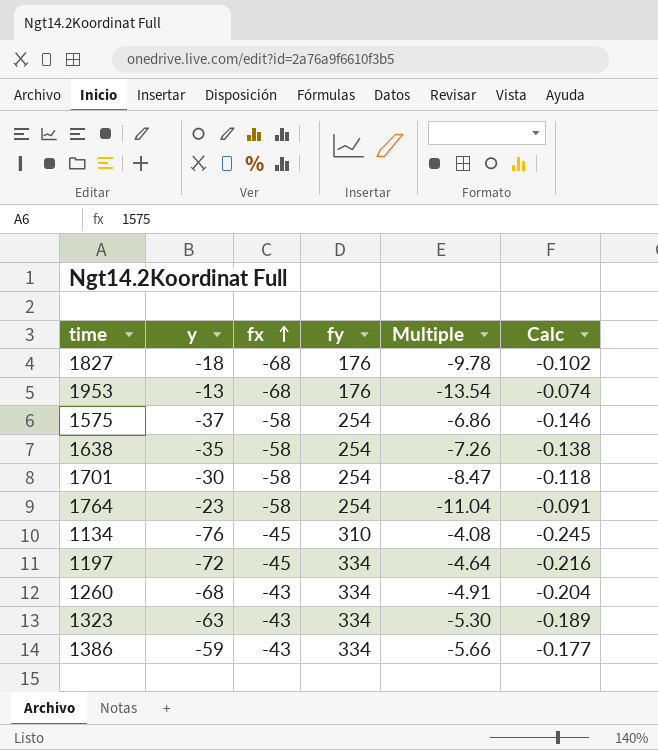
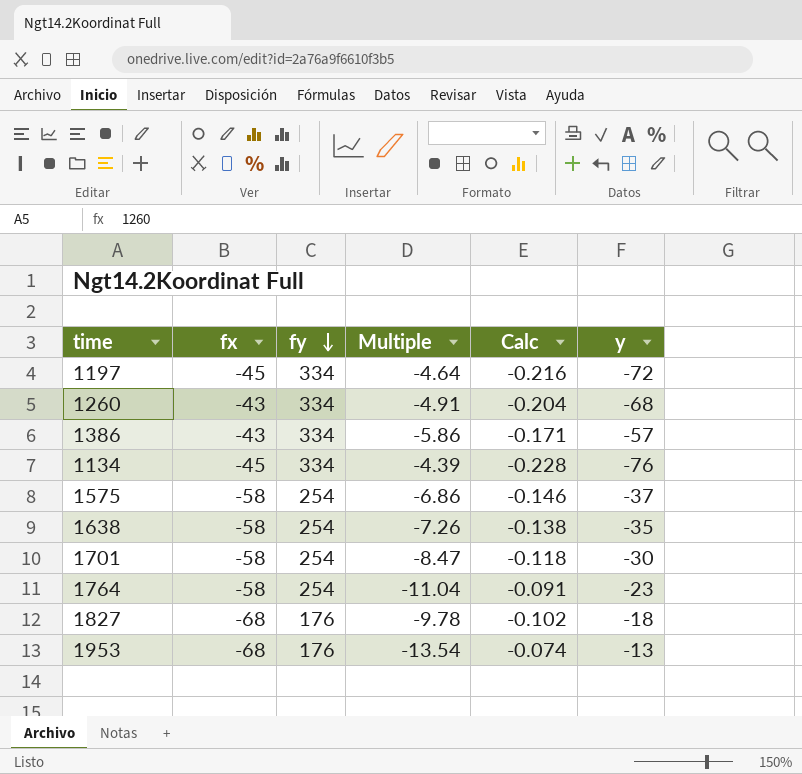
row order: fx ascending -> fy descending
column y | position: 2 -> 6
row 1323: -63 | -43 | 334 | -5.30 | -0.189 -> none
1386 | Multiple: -5.66 -> -5.86
1386 | Calc: -0.177 -> -0.171
1386 | y: -59 -> -57
1134 | fy: 310 -> 334
1134 | Multiple: -4.08 -> -4.39
1134 | Calc: -0.245 -> -0.228

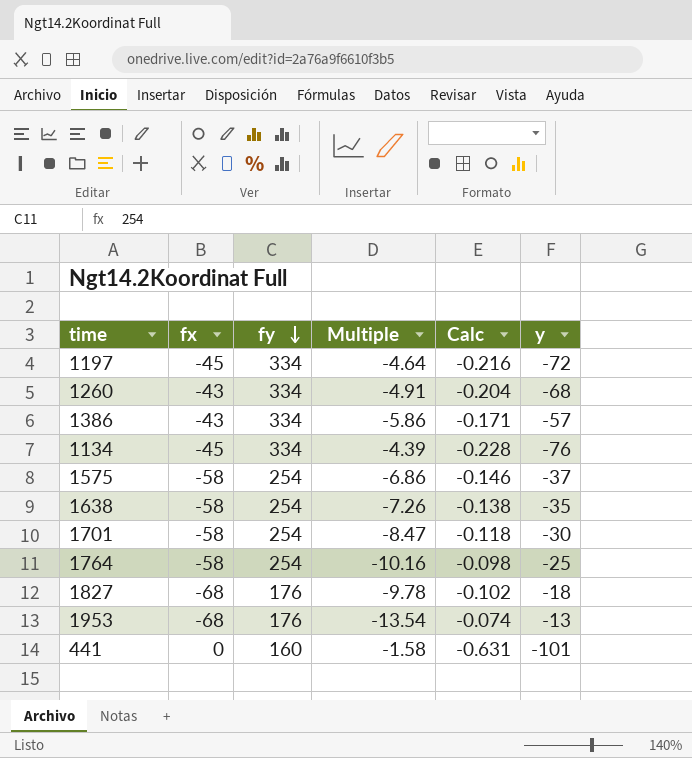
1764 | Multiple: -11.04 -> -10.16
1764 | Calc: -0.091 -> -0.098
1764 | y: -23 -> -25
row 441: none -> 0 | 160 | -1.58 | -0.631 | -101

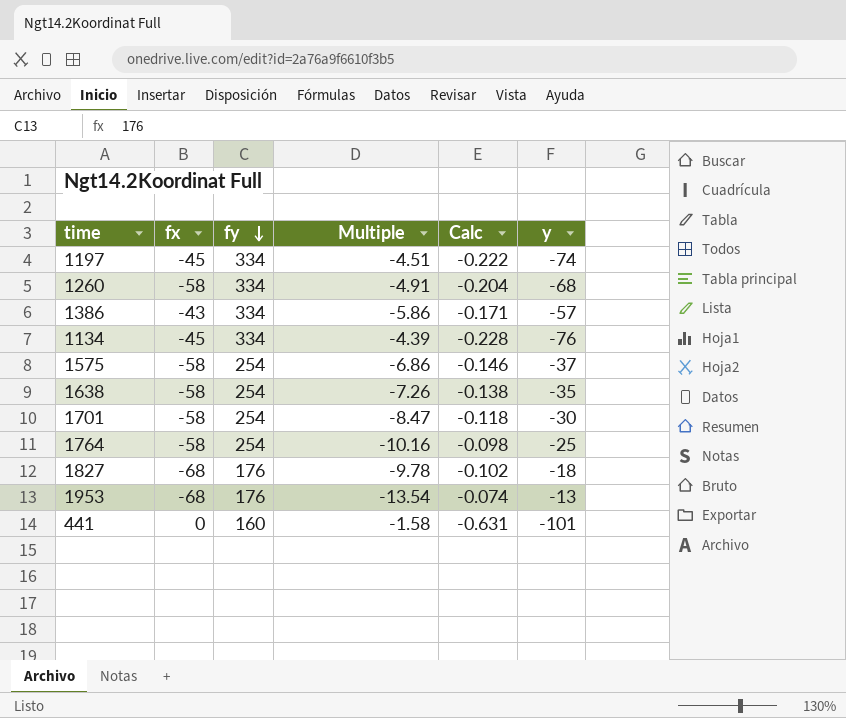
1197 | Multiple: -4.64 -> -4.51
1197 | Calc: -0.216 -> -0.222
1197 | y: -72 -> -74
1260 | fx: -43 -> -58

